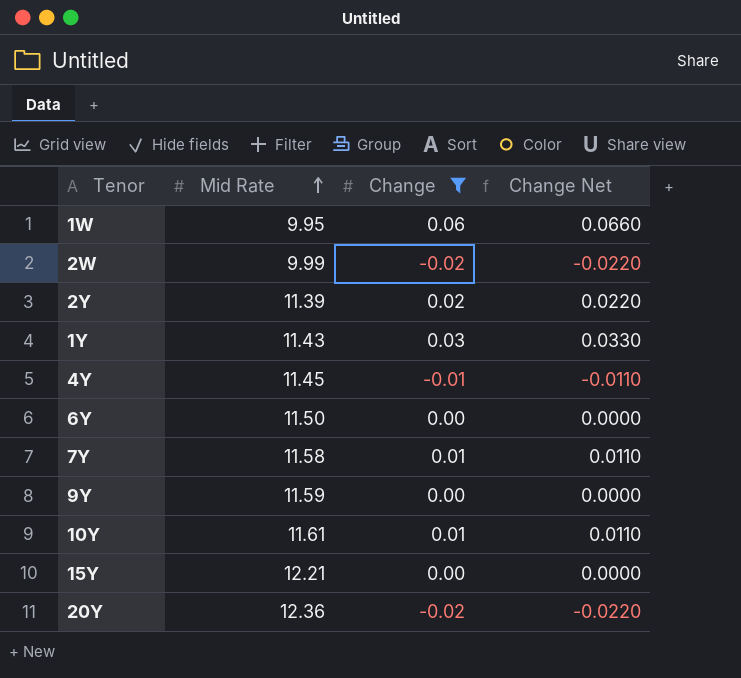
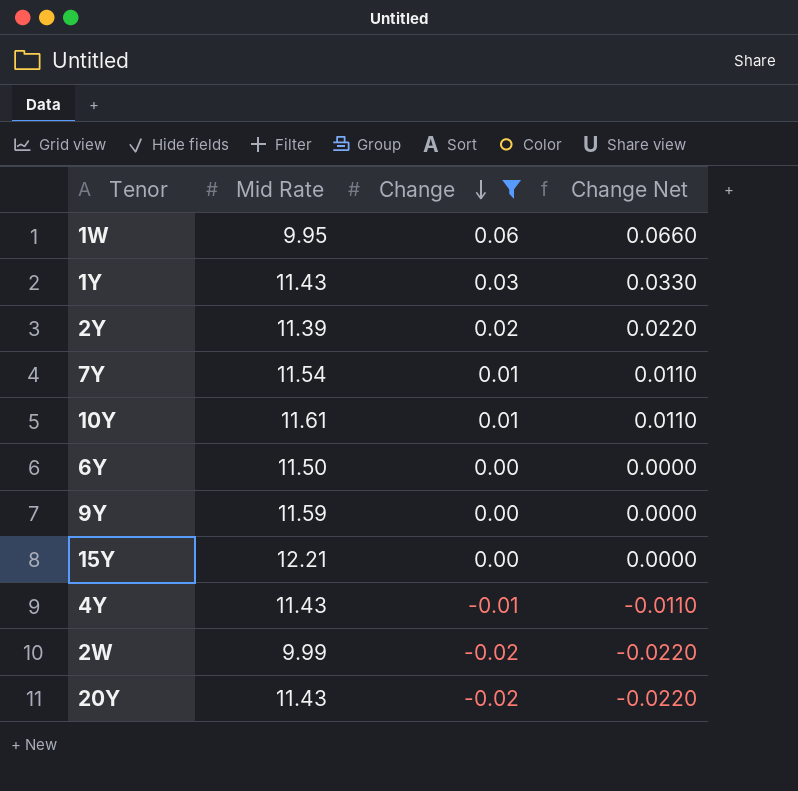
row order: Mid Rate ascending -> Change descending
7Y | Mid Rate: 11.58 -> 11.54
4Y | Mid Rate: 11.45 -> 11.43
20Y | Mid Rate: 12.36 -> 11.43

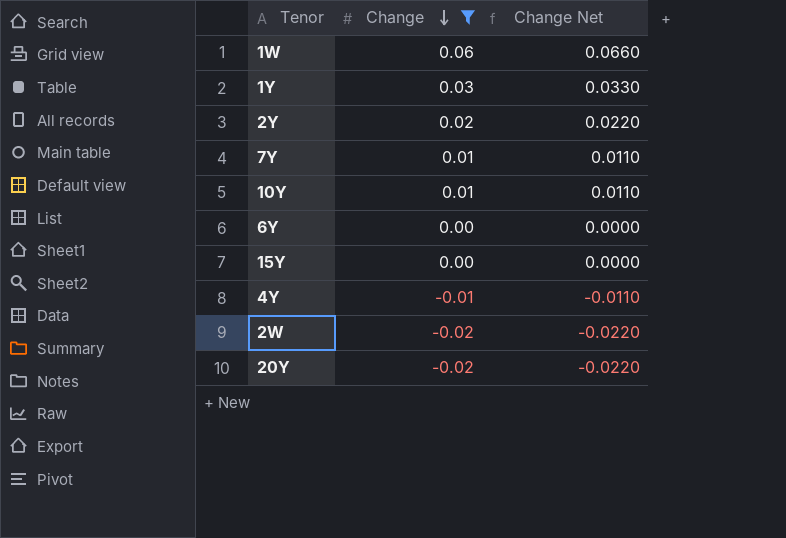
column Mid Rate | position: 2 -> none
row 9Y: 11.59 | 0.00 | 0.0000 -> none

